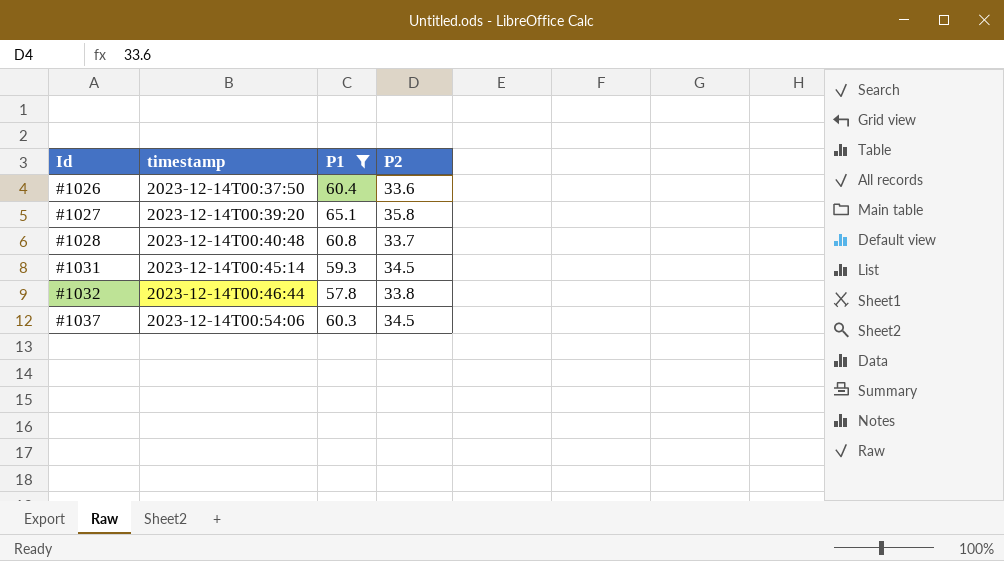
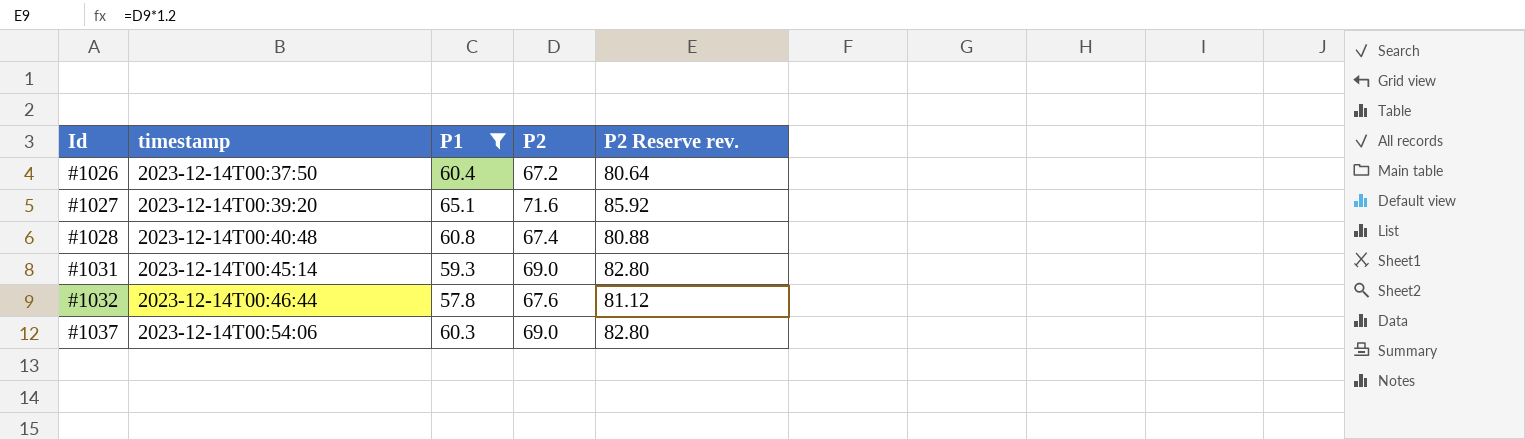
column P2 Reserve rev. | formula: none -> [P2] * 1.2
#1026 | P2: 33.6 -> 67.2
#1027 | P2: 35.8 -> 71.6
#1028 | P2: 33.7 -> 67.4
#1031 | P2: 34.5 -> 69.0
#1032 | P2: 33.8 -> 67.6
#1037 | P2: 34.5 -> 69.0

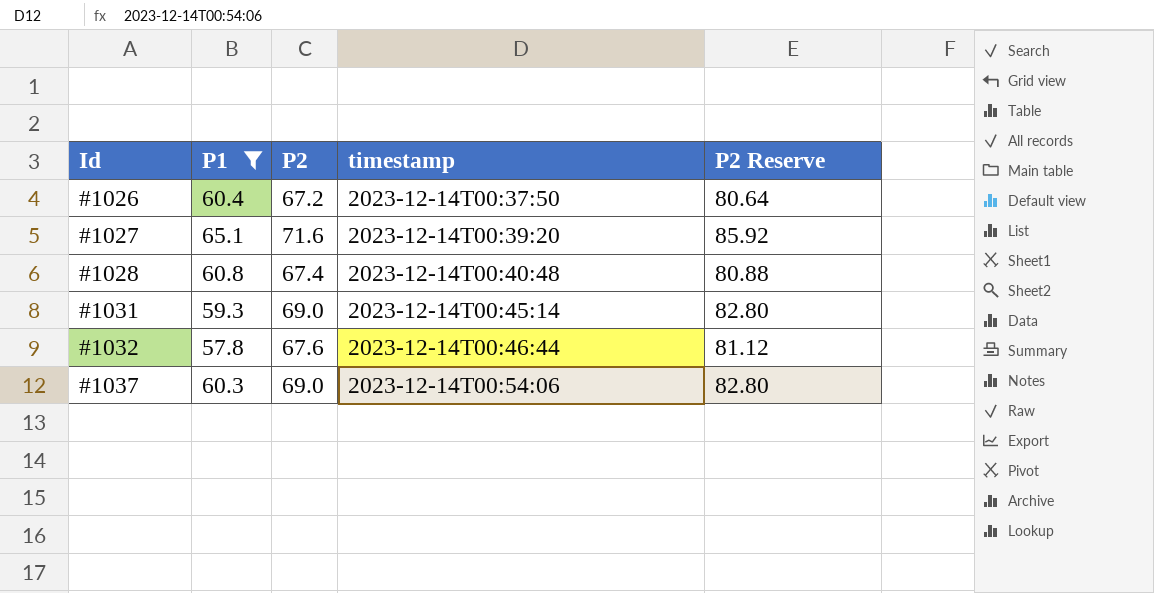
column timestamp | position: 2 -> 4
column name: P2 Reserve rev. -> P2 Reserve

